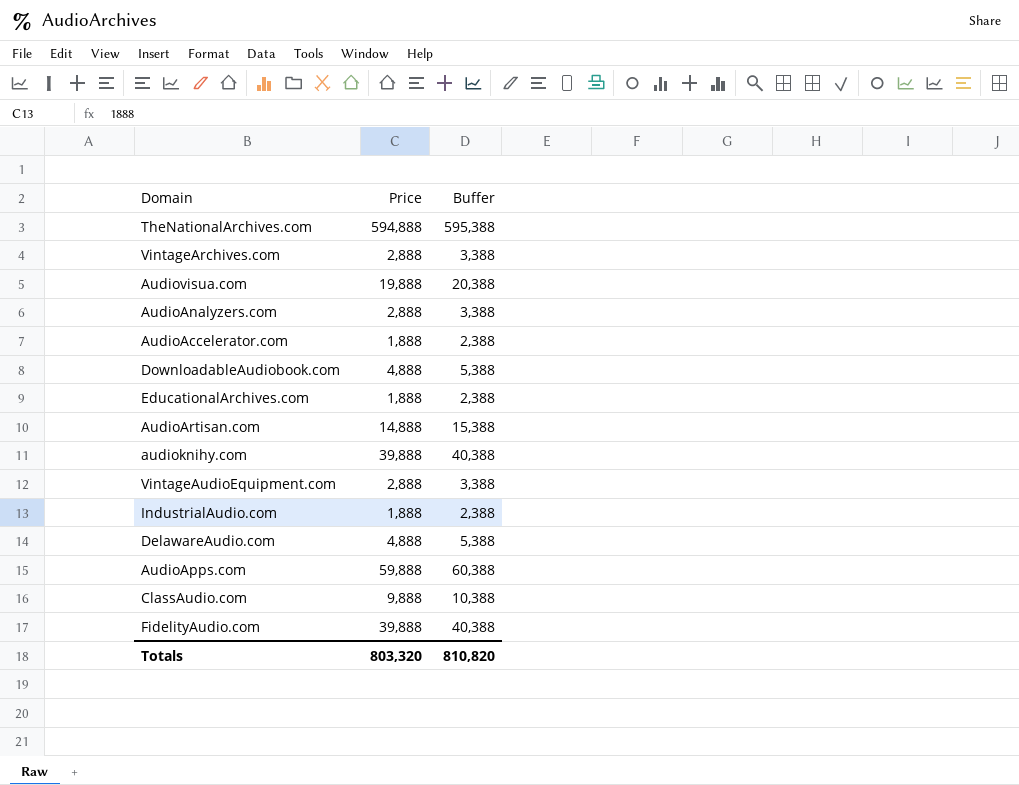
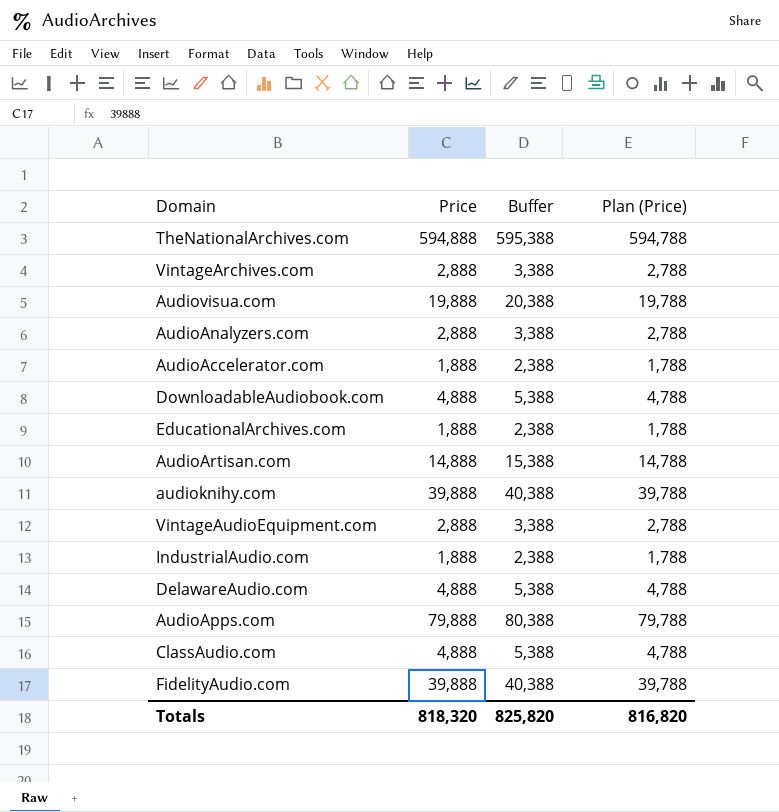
column Plan (Price) | formula: none -> [Price] - 100
AudioApps.com | Price: 59,888 -> 79,888
AudioApps.com | Buffer: 60,388 -> 80,388
ClassAudio.com | Price: 9,888 -> 4,888
ClassAudio.com | Buffer: 10,388 -> 5,388
Totals | Price: 803,320 -> 818,320
Totals | Buffer: 810,820 -> 825,820

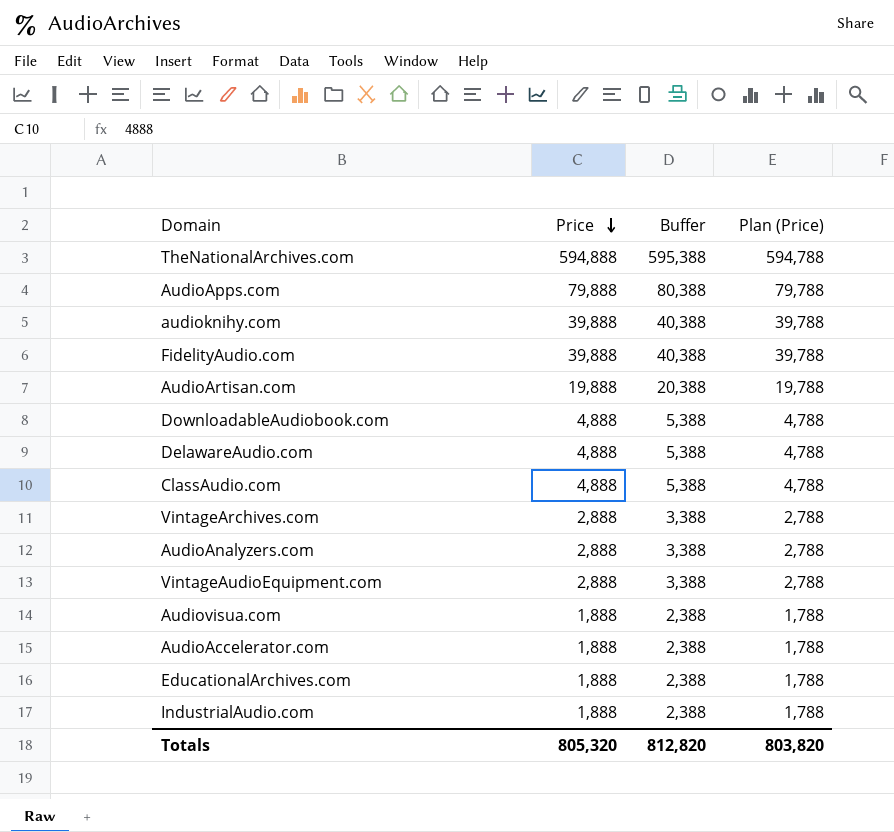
row order: none -> Price descending
AudioArtisan.com | Price: 14,888 -> 19,888
AudioArtisan.com | Buffer: 15,388 -> 20,388
AudioArtisan.com | Plan (Price): 14,788 -> 19,788
Audiovisua.com | Price: 19,888 -> 1,888
Audiovisua.com | Buffer: 20,388 -> 2,388
Audiovisua.com | Plan (Price): 19,788 -> 1,788
Totals | Price: 818,320 -> 805,320
Totals | Buffer: 825,820 -> 812,820
Totals | Plan (Price): 816,820 -> 803,820

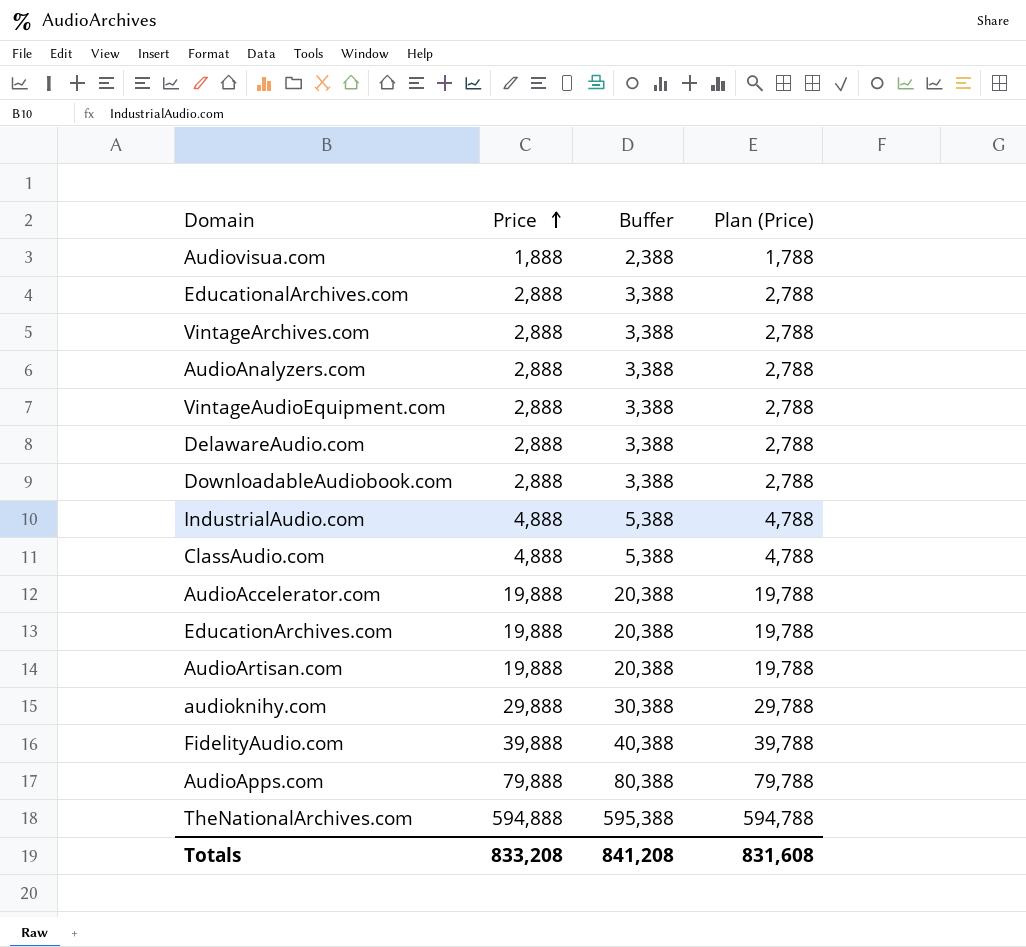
row order: Price descending -> Price ascending
EducationalArchives.com | Price: 1,888 -> 2,888
EducationalArchives.com | Buffer: 2,388 -> 3,388
EducationalArchives.com | Plan (Price): 1,788 -> 2,788
DelawareAudio.com | Price: 4,888 -> 2,888
DelawareAudio.com | Buffer: 5,388 -> 3,388
DelawareAudio.com | Plan (Price): 4,788 -> 2,788
DownloadableAudiobook.com | Price: 4,888 -> 2,888
DownloadableAudiobook.com | Buffer: 5,388 -> 3,388
DownloadableAudiobook.com | Plan (Price): 4,788 -> 2,788
IndustrialAudio.com | Price: 1,888 -> 4,888
IndustrialAudio.com | Buffer: 2,388 -> 5,388
IndustrialAudio.com | Plan (Price): 1,788 -> 4,788
AudioAccelerator.com | Price: 1,888 -> 19,888
AudioAccelerator.com | Buffer: 2,388 -> 20,388
AudioAccelerator.com | Plan (Price): 1,788 -> 19,788
row EducationArchives.com: none -> 19,888 | 20,388 | 19,788
audioknihy.com | Price: 39,888 -> 29,888
audioknihy.com | Buffer: 40,388 -> 30,388
audioknihy.com | Plan (Price): 39,788 -> 29,788
Totals | Price: 805,320 -> 833,208
Totals | Buffer: 812,820 -> 841,208
Totals | Plan (Price): 803,820 -> 831,608

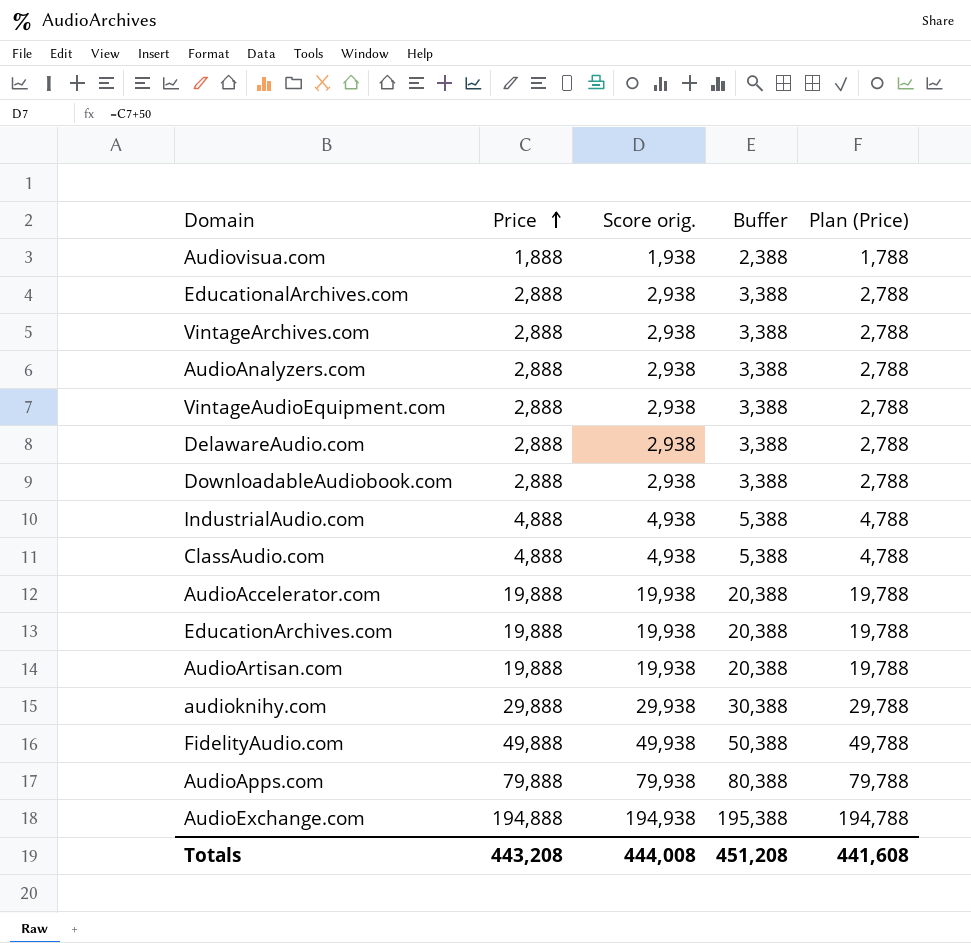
column Score orig. | formula: none -> [Price] + 50
row TheNationalArchives.com: 594,888 | 595,388 | 594,788 -> none
FidelityAudio.com | Price: 39,888 -> 49,888
FidelityAudio.com | Buffer: 40,388 -> 50,388
FidelityAudio.com | Plan (Price): 39,788 -> 49,788
row AudioExchange.com: none -> 194,888 | 194,938 | 195,388 | 194,788
Totals | Price: 833,208 -> 443,208
Totals | Buffer: 841,208 -> 451,208
Totals | Plan (Price): 831,608 -> 441,608

